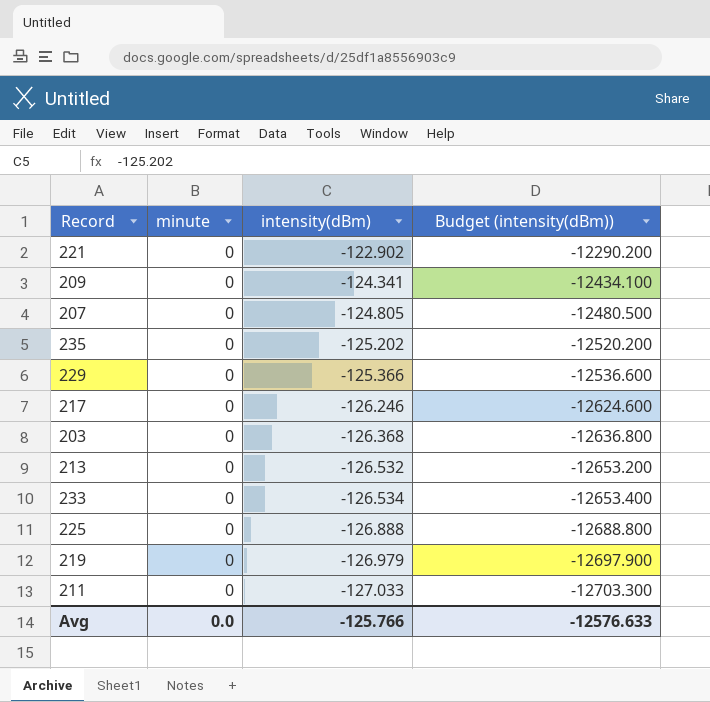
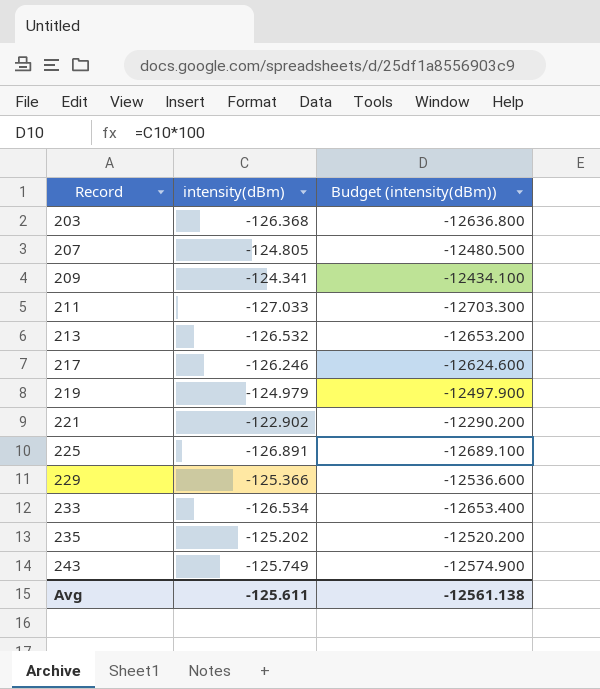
row order: intensity(dBm) descending -> Record ascending
column minute | position: 2 -> none
219 | intensity(dBm): -126.979 -> -124.979
219 | Budget (intensity(dBm)): -12697.900 -> -12497.900
225 | intensity(dBm): -126.888 -> -126.891
225 | Budget (intensity(dBm)): -12688.800 -> -12689.100
row 243: none -> -125.749 | -12574.900
Avg | intensity(dBm): -125.766 -> -125.611
Avg | Budget (intensity(dBm)): -12576.633 -> -12561.138

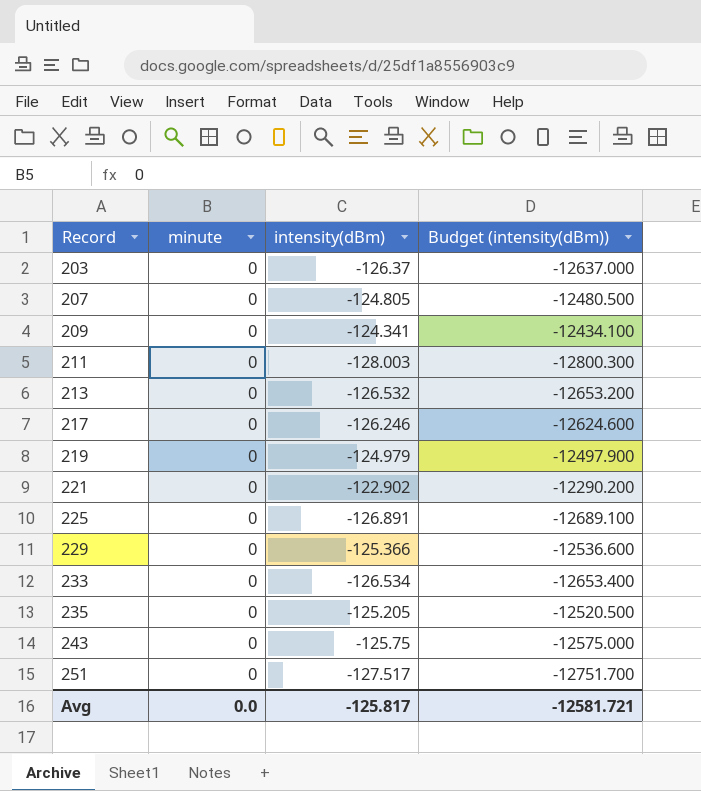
column minute | position: none -> 2
203 | intensity(dBm): -126.368 -> -126.37
203 | Budget (intensity(dBm)): -12636.800 -> -12637.000
211 | intensity(dBm): -127.033 -> -128.003
211 | Budget (intensity(dBm)): -12703.300 -> -12800.300
235 | intensity(dBm): -125.202 -> -125.205
235 | Budget (intensity(dBm)): -12520.200 -> -12520.500
243 | intensity(dBm): -125.749 -> -125.75
243 | Budget (intensity(dBm)): -12574.900 -> -12575.000
row 251: none -> 0 | -127.517 | -12751.700
Avg | intensity(dBm): -125.611 -> -125.817
Avg | Budget (intensity(dBm)): -12561.138 -> -12581.721

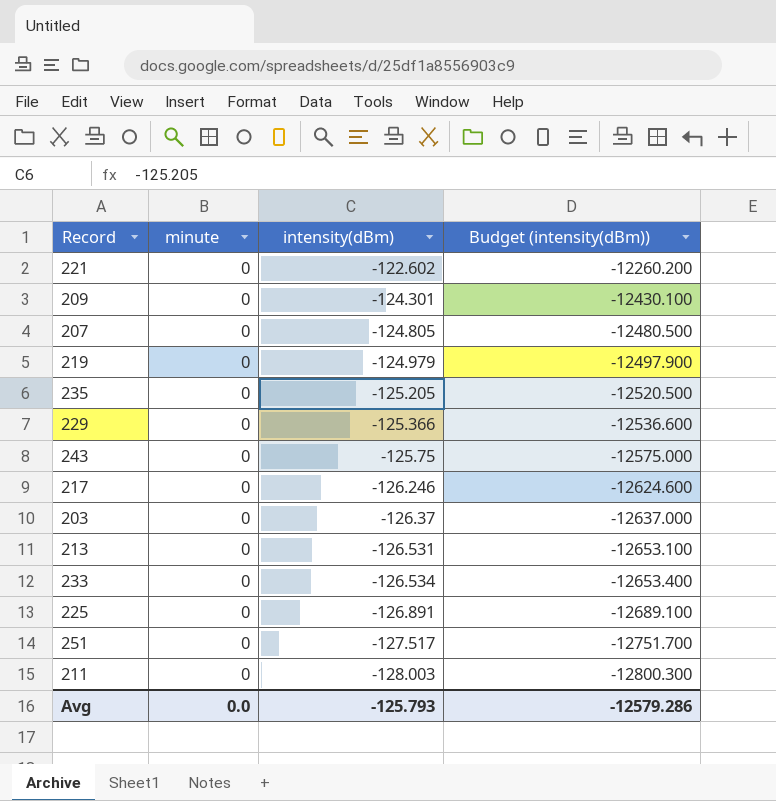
row order: Record ascending -> intensity(dBm) descending
221 | intensity(dBm): -122.902 -> -122.602
221 | Budget (intensity(dBm)): -12290.200 -> -12260.200
209 | intensity(dBm): -124.341 -> -124.301
209 | Budget (intensity(dBm)): -12434.100 -> -12430.100
213 | intensity(dBm): -126.532 -> -126.531
213 | Budget (intensity(dBm)): -12653.200 -> -12653.100
Avg | intensity(dBm): -125.817 -> -125.793
Avg | Budget (intensity(dBm)): -12581.721 -> -12579.286

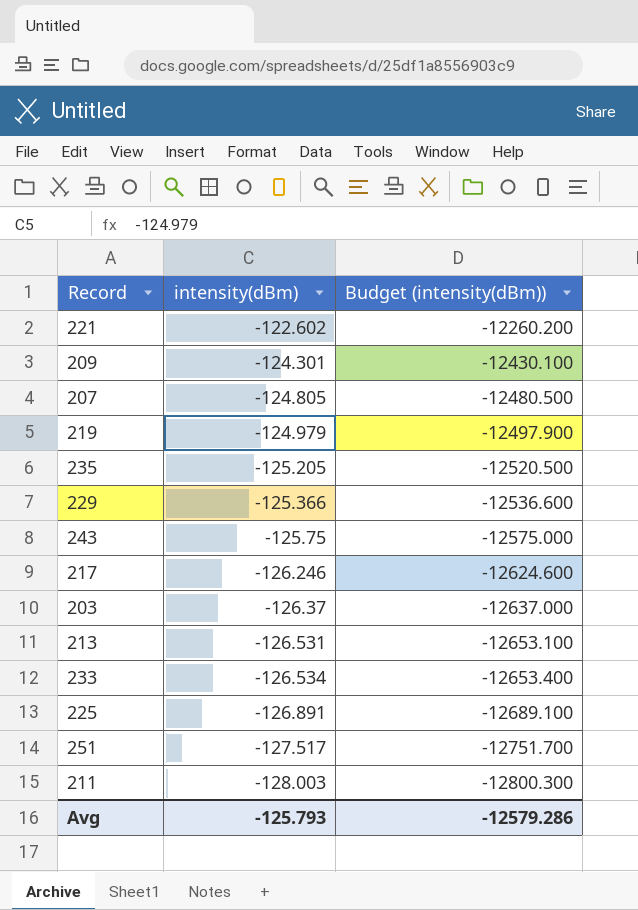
column minute | position: 2 -> none

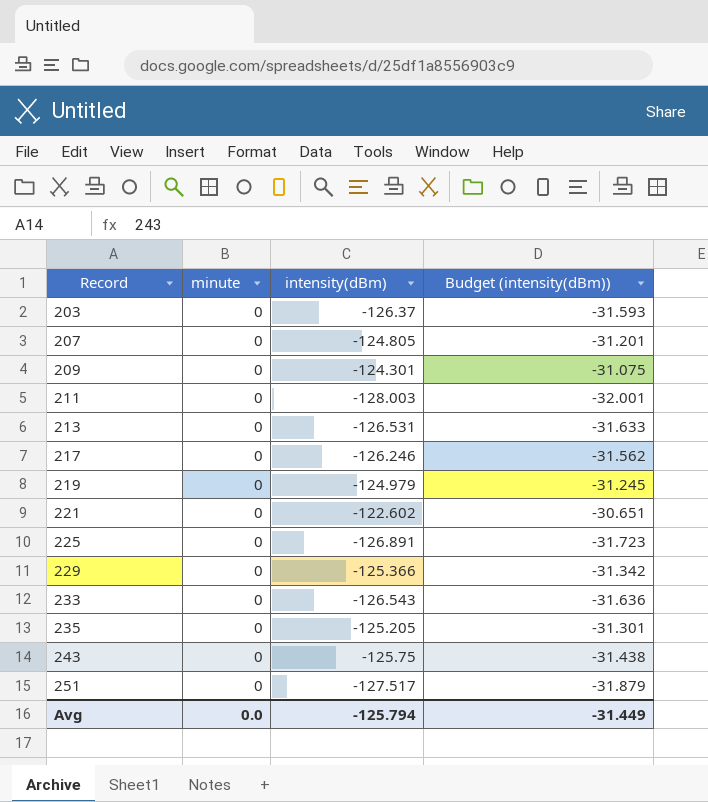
row order: intensity(dBm) descending -> Record ascending
column minute | position: none -> 2
column Budget (intensity(dBm)) | formula: [intensity(dBm)] * 100 -> [intensity(dBm)] * 0.25
233 | intensity(dBm): -126.534 -> -126.543
Avg | intensity(dBm): -125.793 -> -125.794
Avg | Budget (intensity(dBm)): -12579.286 -> -31.449

